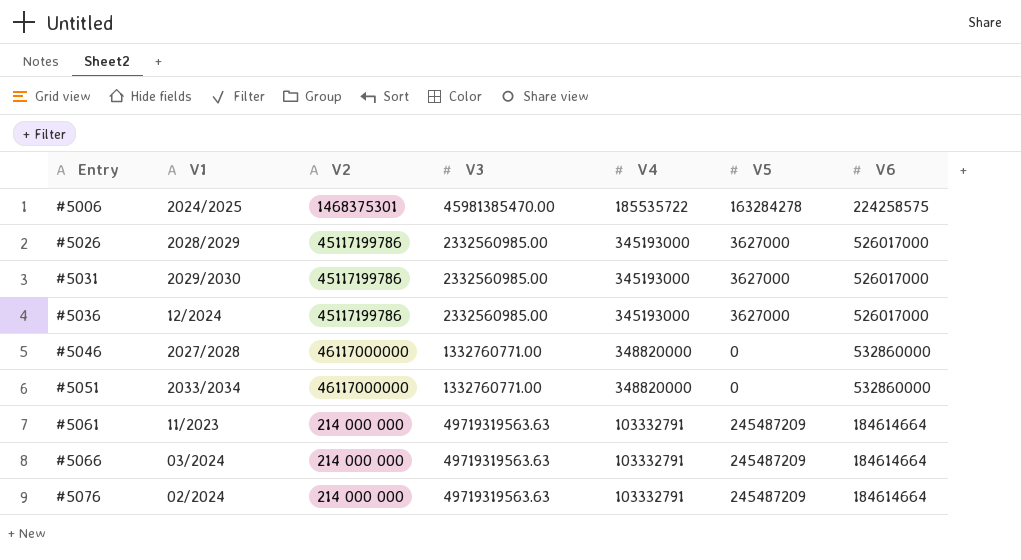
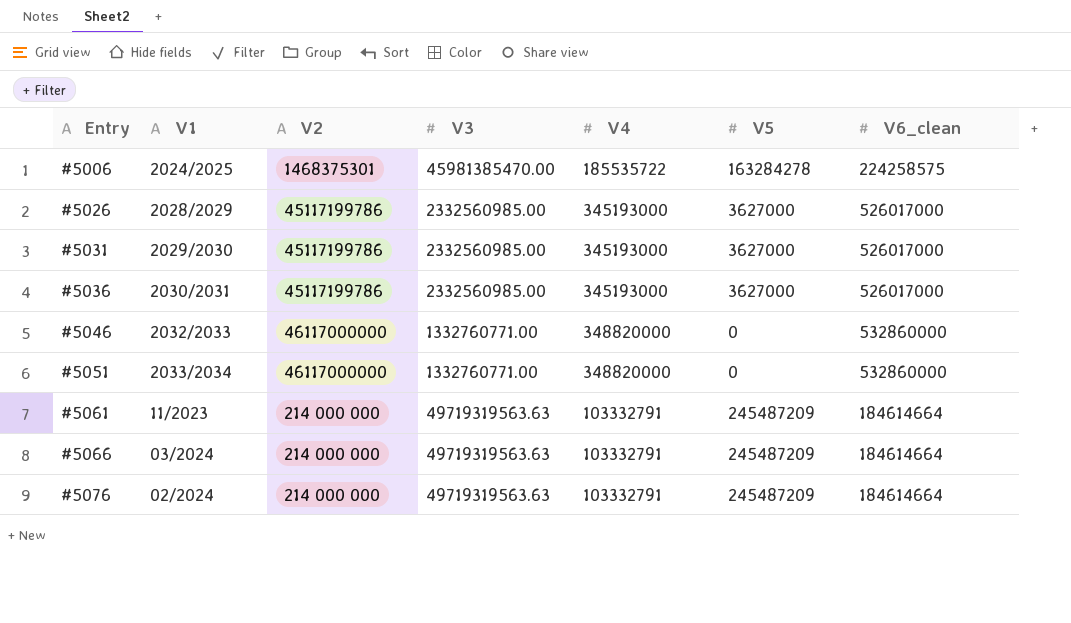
column name: V6 -> V6_clean
#5036 | V1: 12/2024 -> 2030/2031
#5046 | V1: 2027/2028 -> 2032/2033

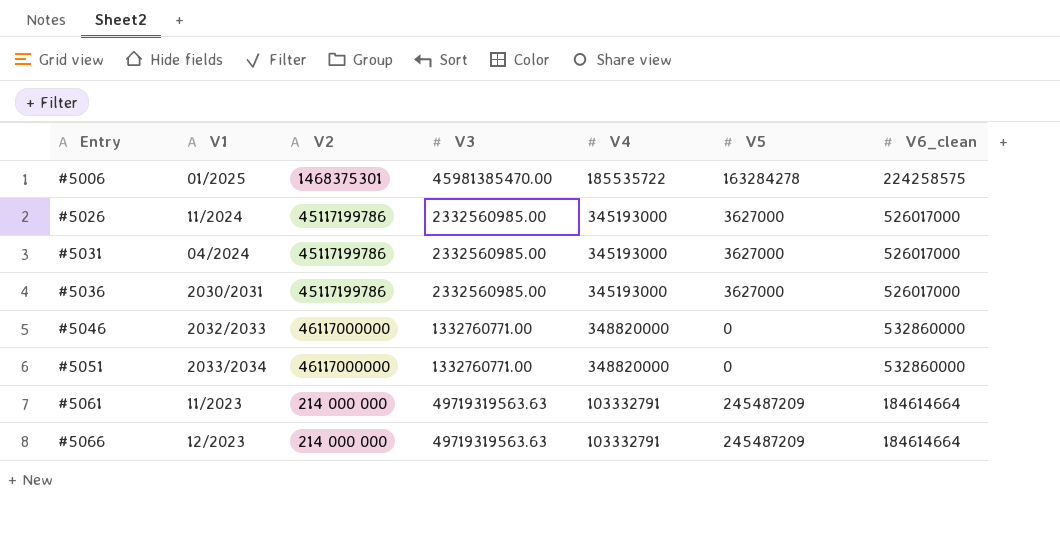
row #5076: 02/2024 | 214 000 000 | 49719319563.63 | 103332791 | 245487209 | 184614664 -> none
#5006 | V1: 2024/2025 -> 01/2025
#5026 | V1: 2028/2029 -> 11/2024
#5031 | V1: 2029/2030 -> 04/2024
#5066 | V1: 03/2024 -> 12/2023

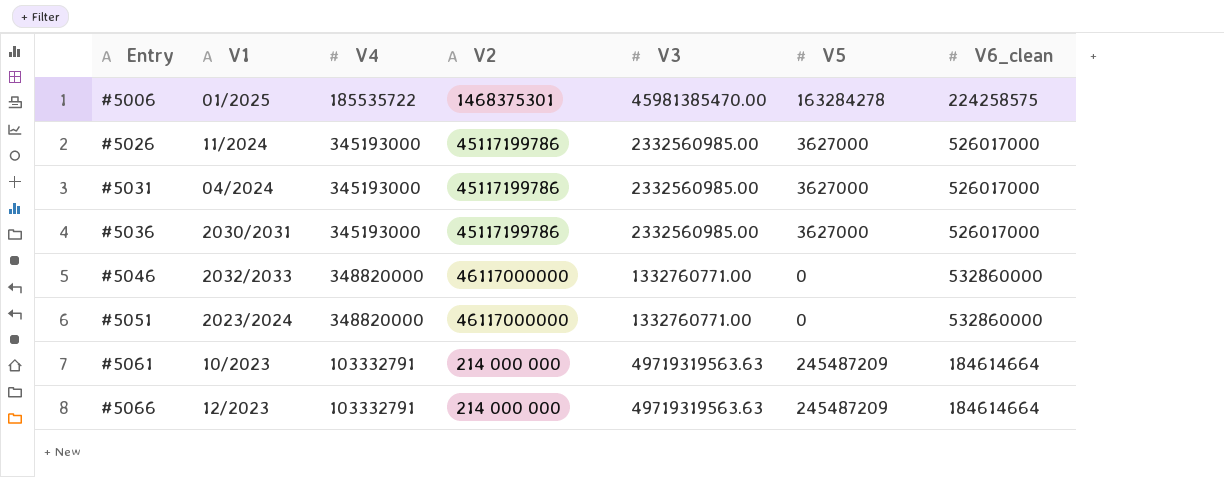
column V4 | position: 5 -> 3
#5051 | V1: 2033/2034 -> 2023/2024
#5061 | V1: 11/2023 -> 10/2023

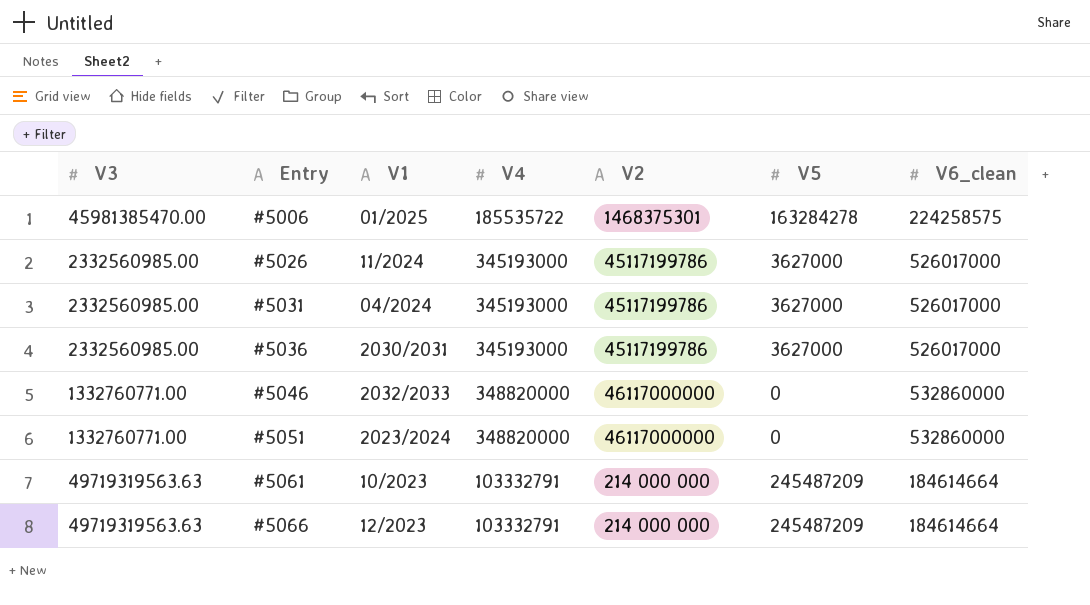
column V3 | position: 5 -> 1

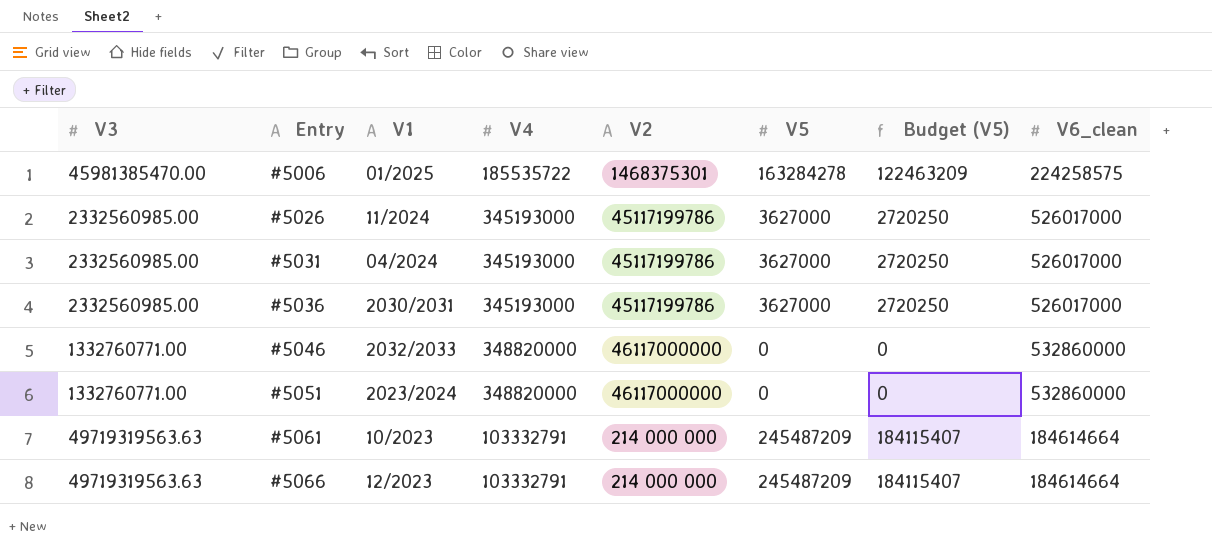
column Budget (V5) | formula: none -> [V5] * 0.75

